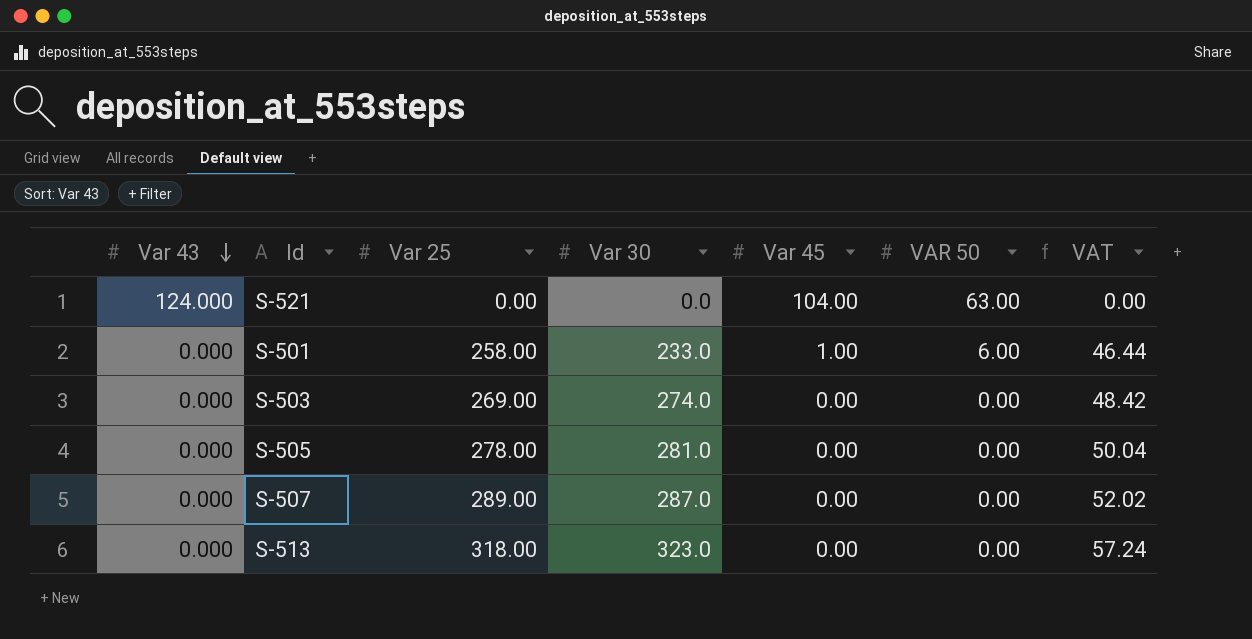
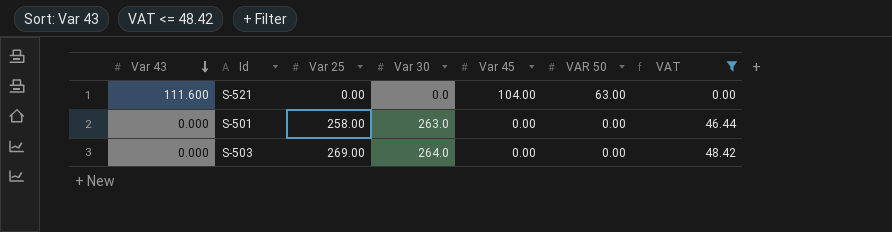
filter: none -> VAT <= 48.42
S-521 | Var 43: 124.000 -> 111.600
S-501 | Var 30: 233.0 -> 263.0
S-501 | Var 45: 1.00 -> 0.00
S-501 | VAR 50: 6.00 -> 0.00
S-503 | Var 30: 274.0 -> 264.0

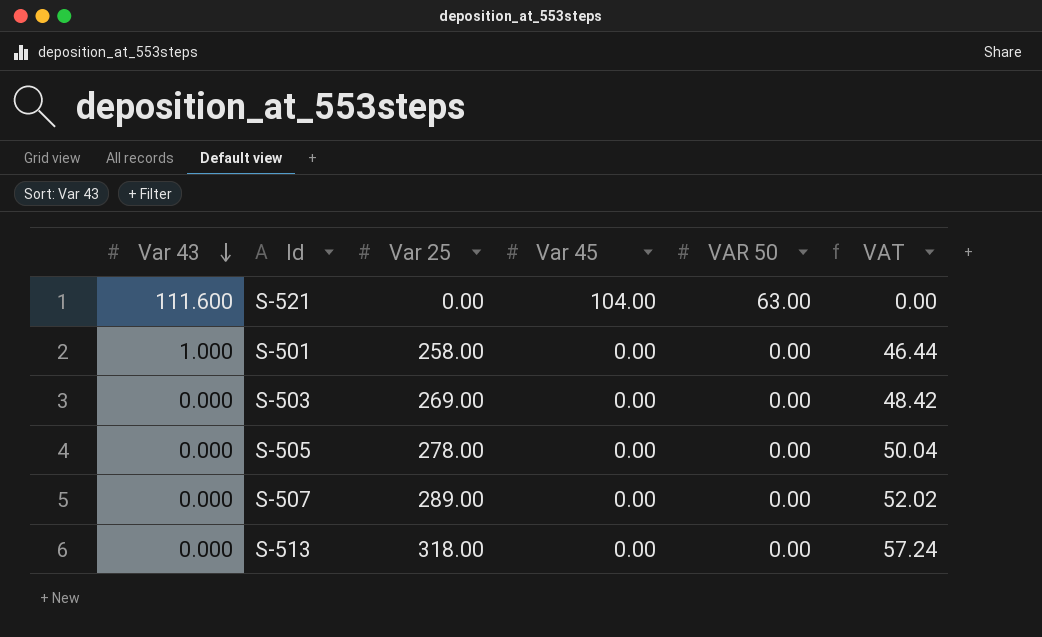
filter: VAT <= 48.42 -> none
column Var 30 | position: 4 -> none
S-501 | Var 43: 0.000 -> 1.000

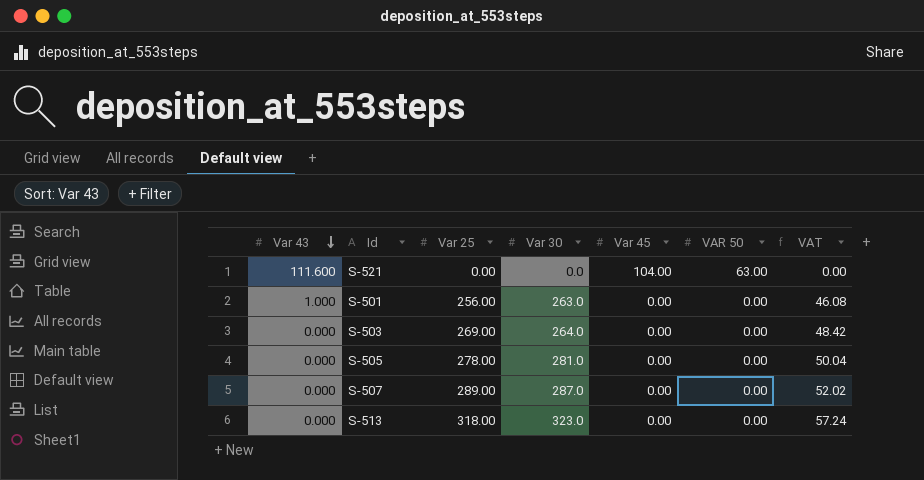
column Var 30 | position: none -> 4
S-501 | Var 25: 258.00 -> 256.00
S-501 | VAT: 46.44 -> 46.08

